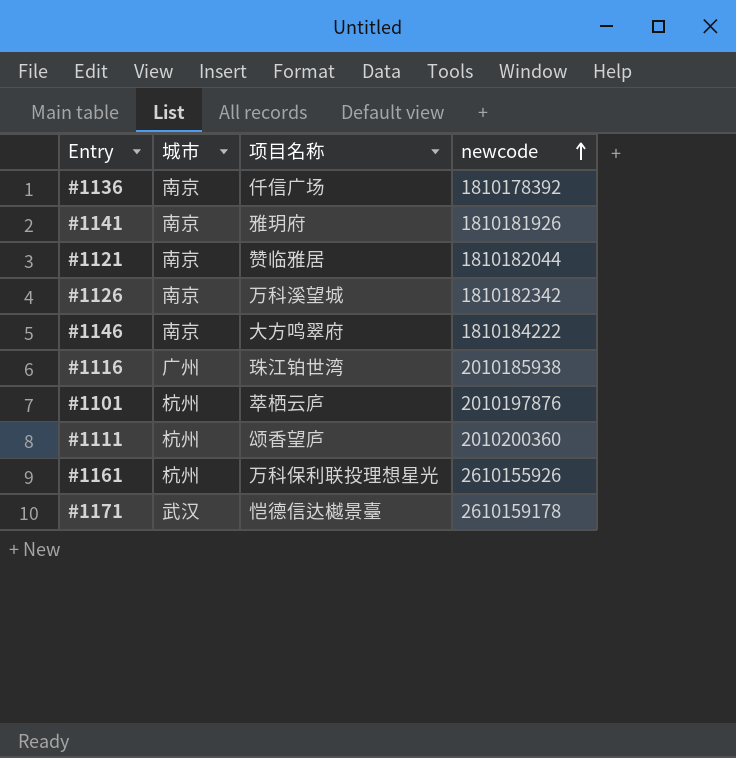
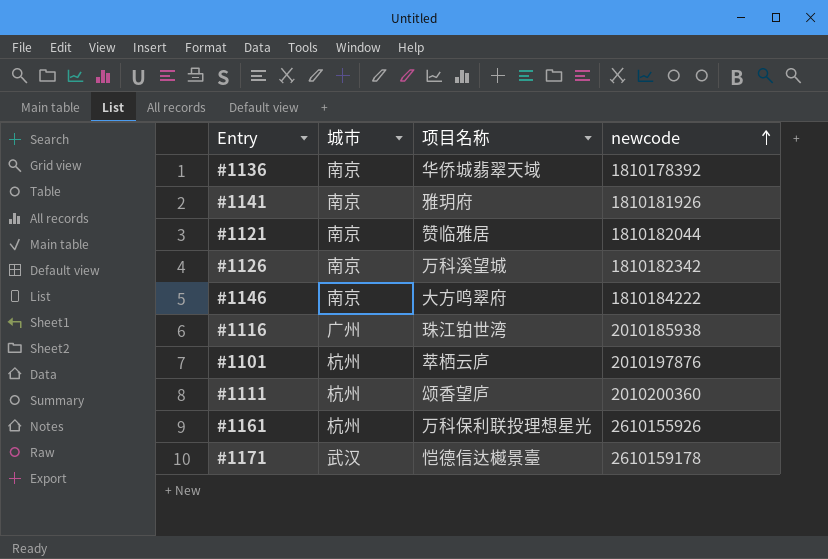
#1136 | 项目名称: 仟信广场 -> 华侨城翡翠天域

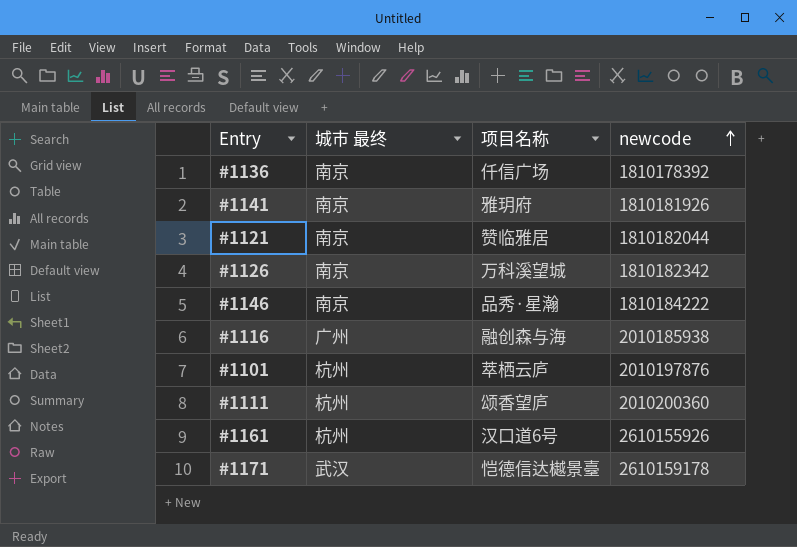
column name: 城市 -> 城市 最终
#1136 | 项目名称: 华侨城翡翠天域 -> 仟信广场
#1146 | 项目名称: 大方鸣翠府 -> 品秀·星瀚
#1116 | 项目名称: 珠江铂世湾 -> 融创森与海
#1161 | 项目名称: 万科保利联投理想星光 -> 汉口道6号

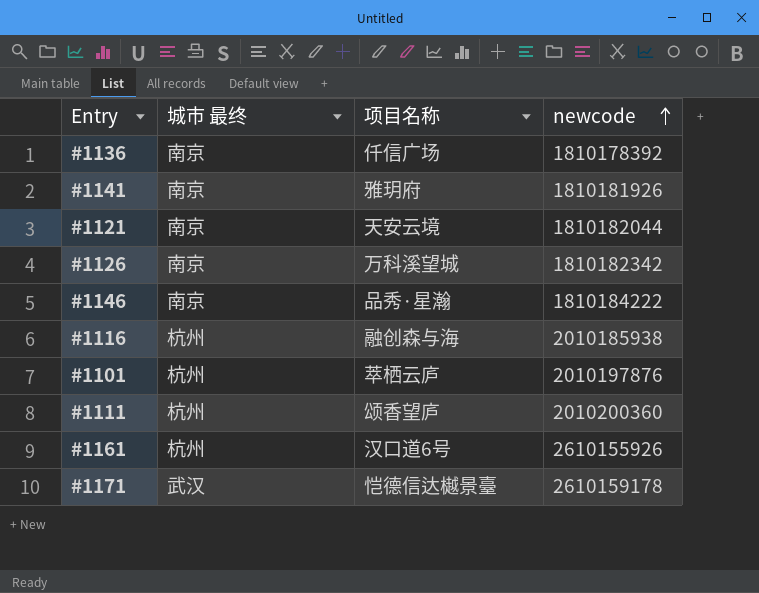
#1121 | 项目名称: 赞临雅居 -> 天安云境
#1116 | 城市 最终: 广州 -> 杭州

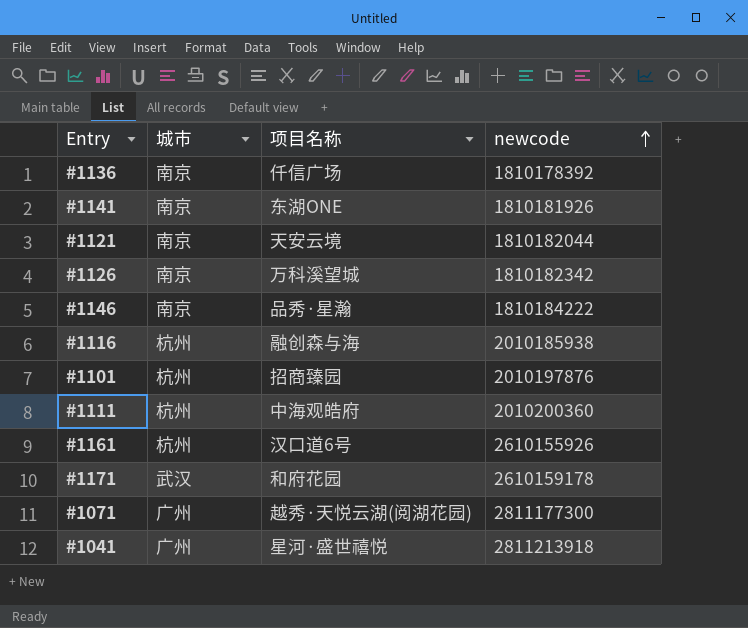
column name: 城市 最终 -> 城市
#1141 | 项目名称: 雅玥府 -> 东湖ONE
#1101 | 项目名称: 萃栖云庐 -> 招商臻园
#1111 | 项目名称: 颂香望庐 -> 中海观皓府
#1171 | 项目名称: 恺德信达樾景臺 -> 和府花园
row #1071: none -> 广州 | 越秀·天悦云湖(阅湖花园) | 2811177300
row #1041: none -> 广州 | 星河·盛世禧悦 | 2811213918

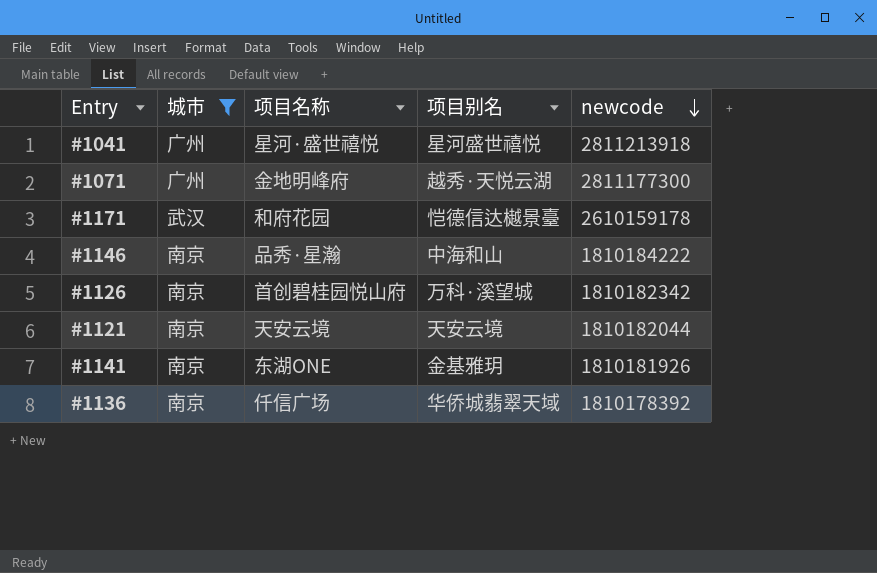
filter: none -> 城市 != 杭州
row order: newcode ascending -> newcode descending
column 项目别名 | position: none -> 4
#1071 | 项目名称: 越秀·天悦云湖(阅湖花园) -> 金地明峰府
#1126 | 项目名称: 万科溪望城 -> 首创碧桂园悦山府

